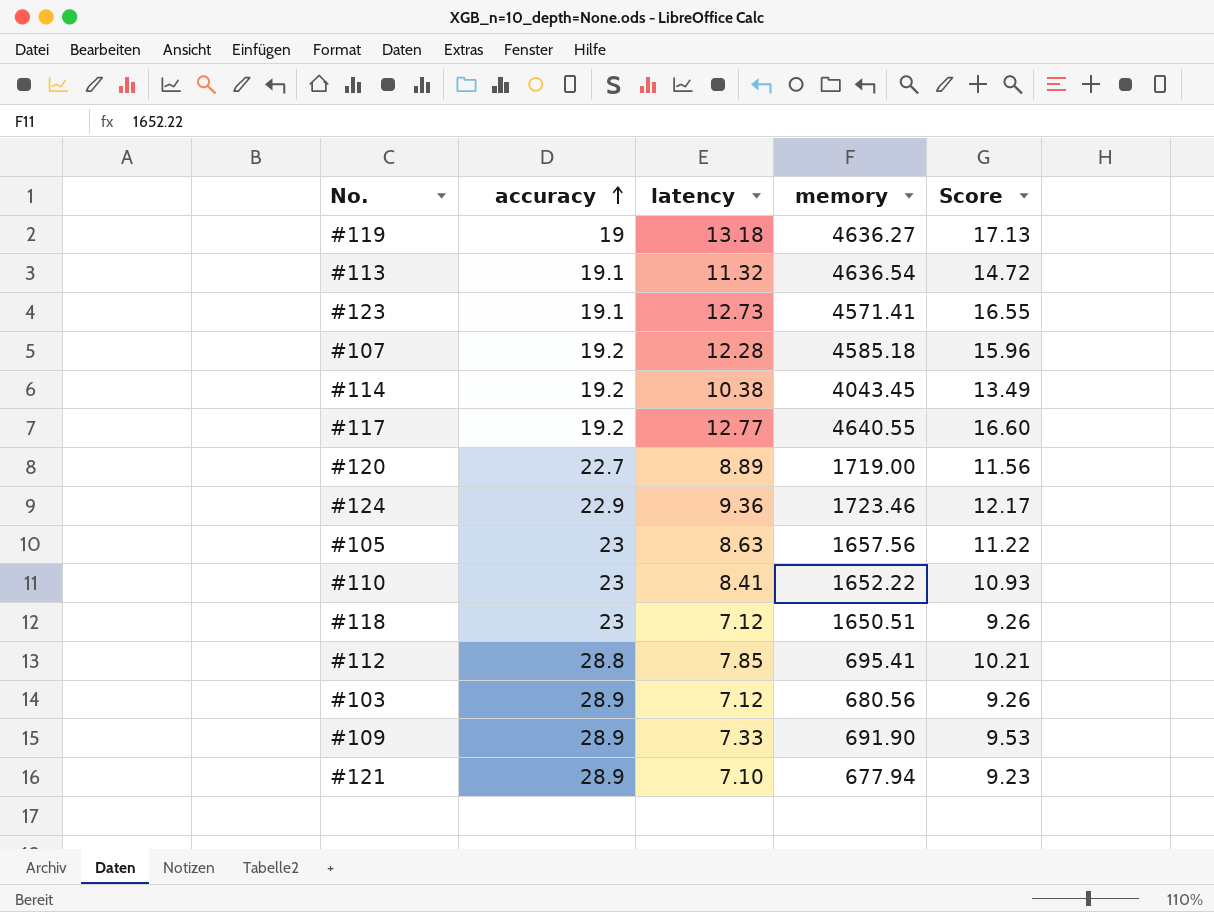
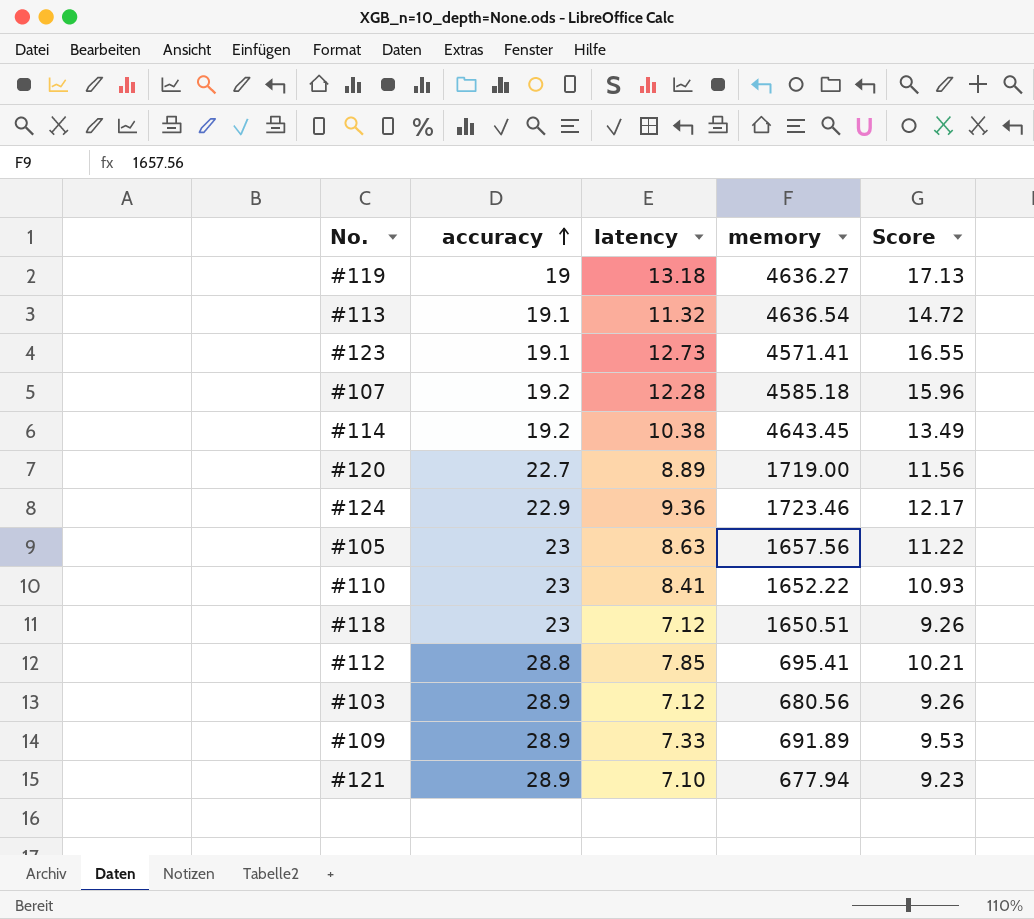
row #117: 19.2 | 12.77 | 4640.55 | 16.60 -> none
#114 | memory: 4043.45 -> 4643.45
#109 | memory: 691.90 -> 691.89

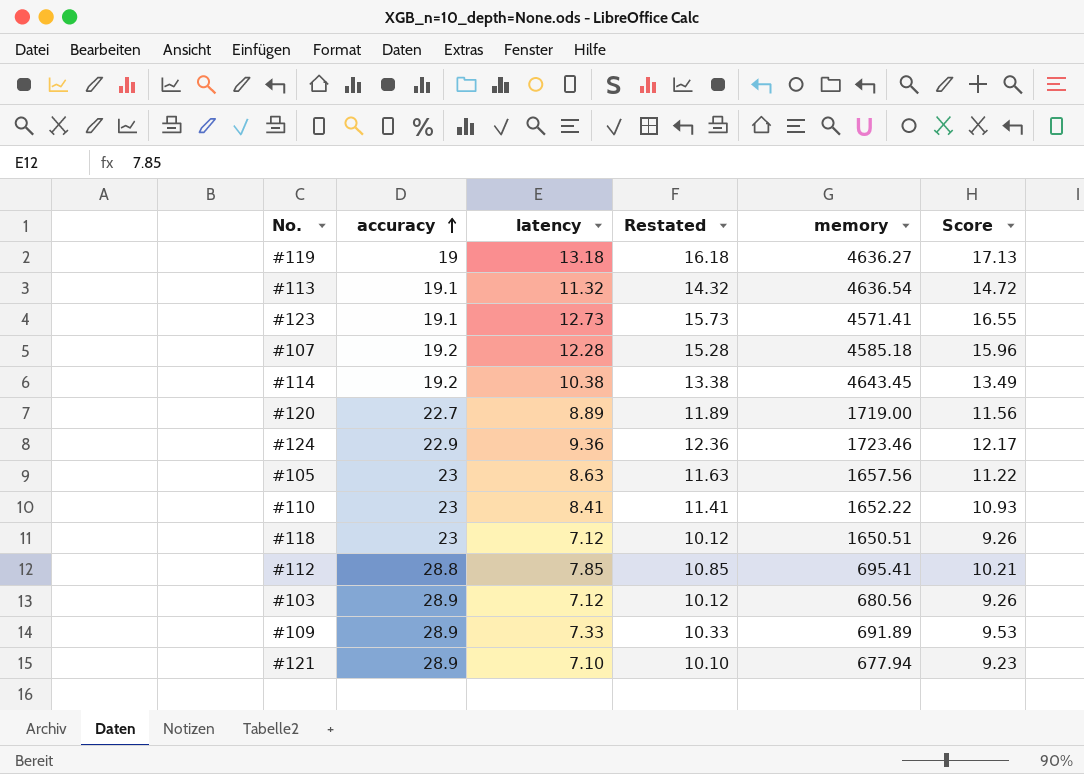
column Restated | formula: none -> [latency] + 3

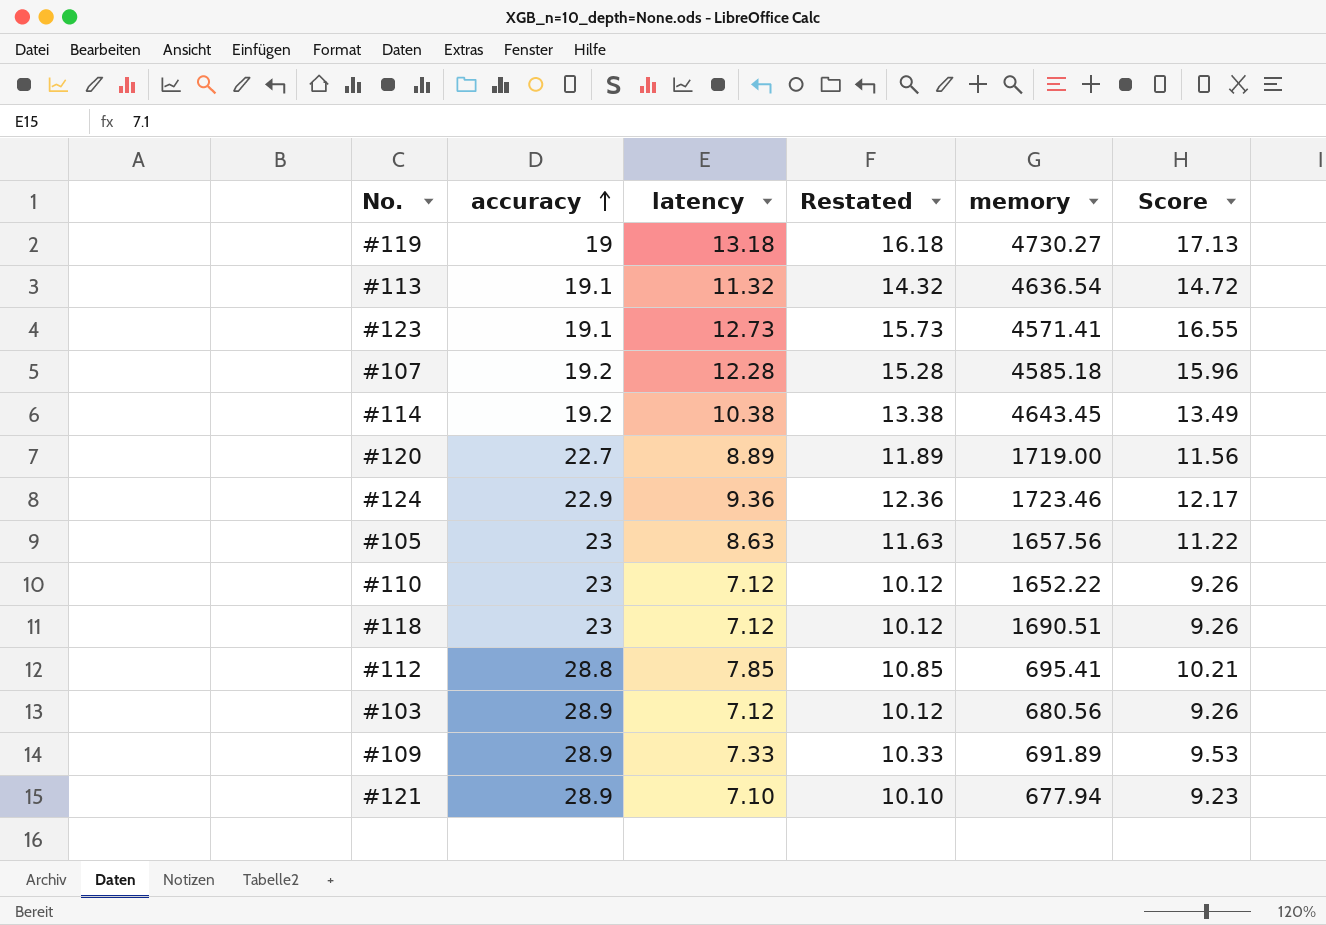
#119 | memory: 4636.27 -> 4730.27
#110 | latency: 8.41 -> 7.12
#110 | Restated: 11.41 -> 10.12
#110 | Score: 10.93 -> 9.26
#118 | memory: 1650.51 -> 1690.51

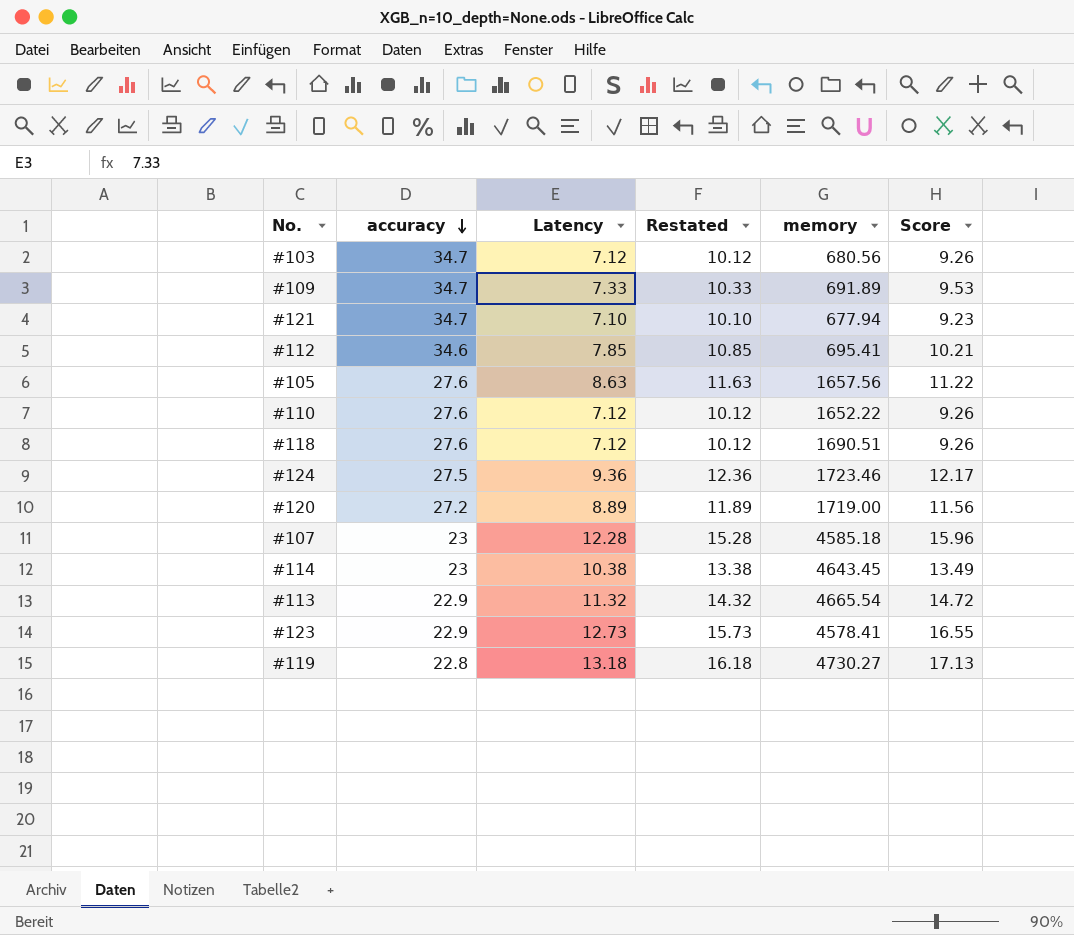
row order: accuracy ascending -> accuracy descending
column name: latency -> Latency
#103 | accuracy: 28.9 -> 34.7
#109 | accuracy: 28.9 -> 34.7
#121 | accuracy: 28.9 -> 34.7
#112 | accuracy: 28.8 -> 34.6
#105 | accuracy: 23 -> 27.6
#110 | accuracy: 23 -> 27.6
#118 | accuracy: 23 -> 27.6
#124 | accuracy: 22.9 -> 27.5
#120 | accuracy: 22.7 -> 27.2
#107 | accuracy: 19.2 -> 23
#114 | accuracy: 19.2 -> 23
#113 | accuracy: 19.1 -> 22.9
#113 | memory: 4636.54 -> 4665.54
#123 | accuracy: 19.1 -> 22.9
#123 | memory: 4571.41 -> 4578.41
#119 | accuracy: 19 -> 22.8

